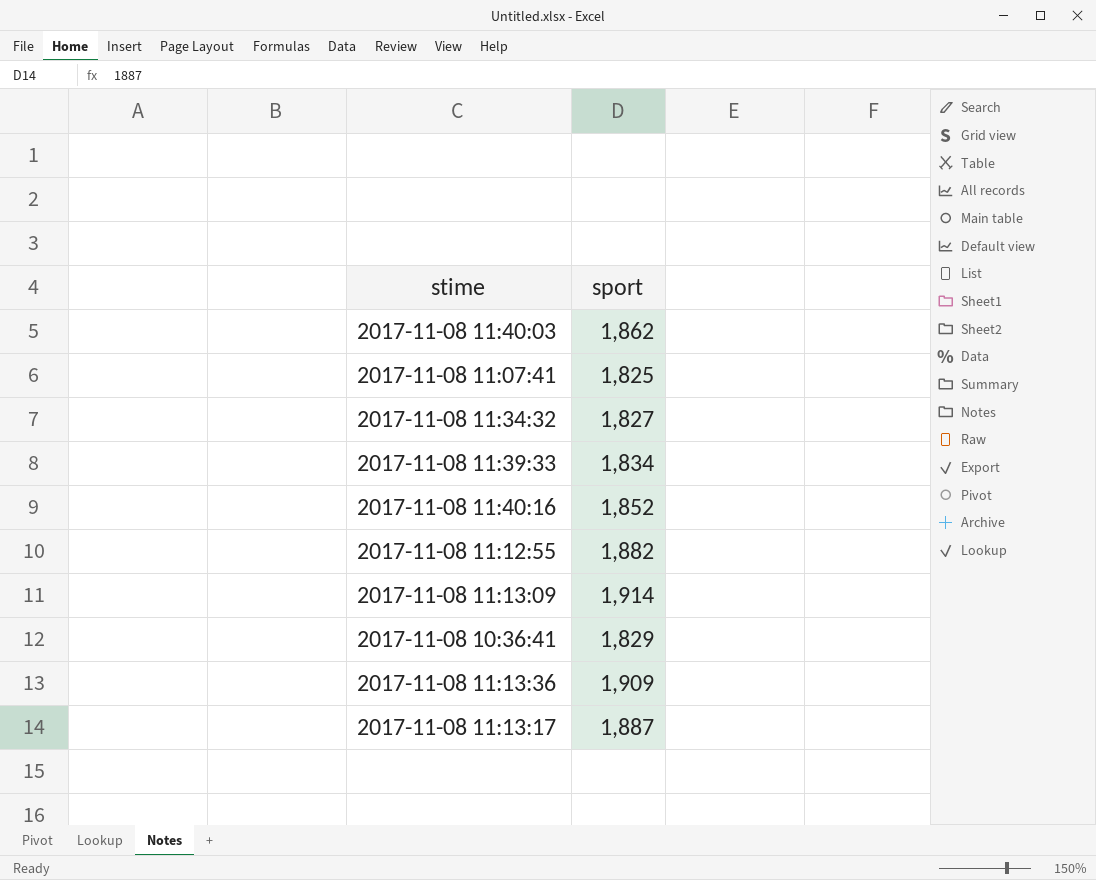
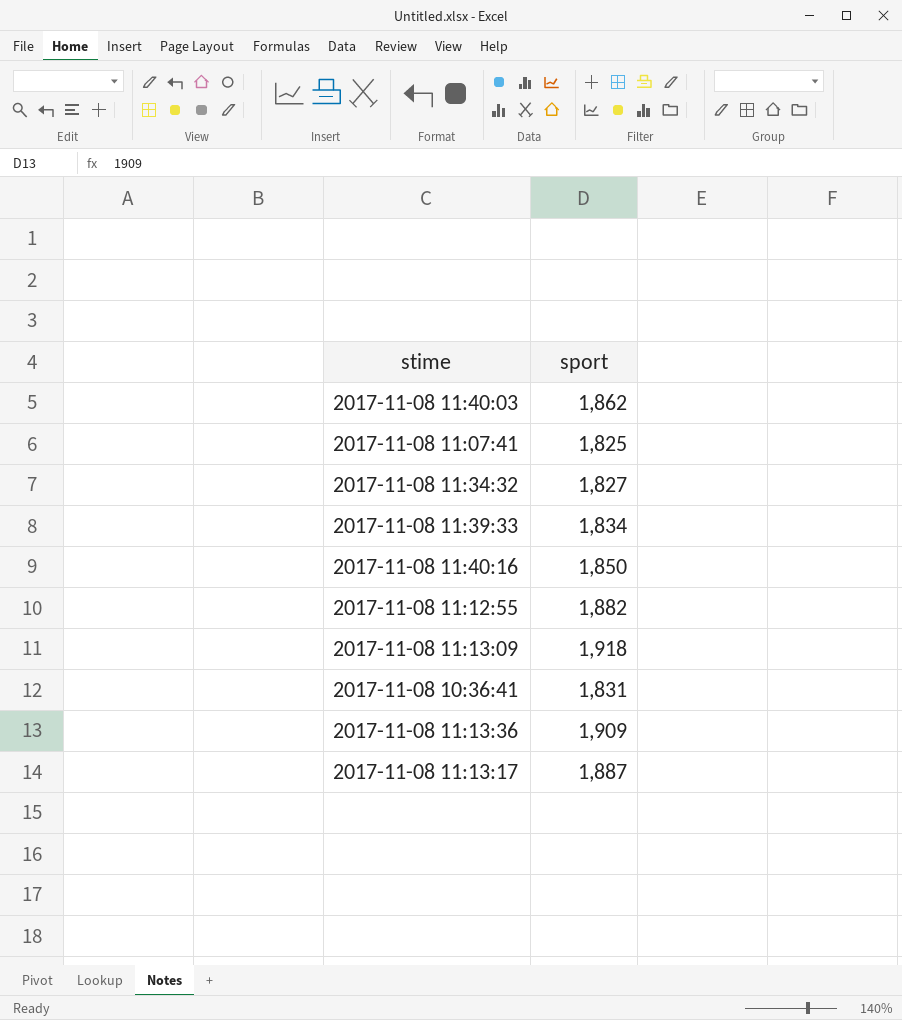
2017-11-08 11:40:16 | sport: 1,852 -> 1,850
2017-11-08 11:13:09 | sport: 1,914 -> 1,918
2017-11-08 10:36:41 | sport: 1,829 -> 1,831

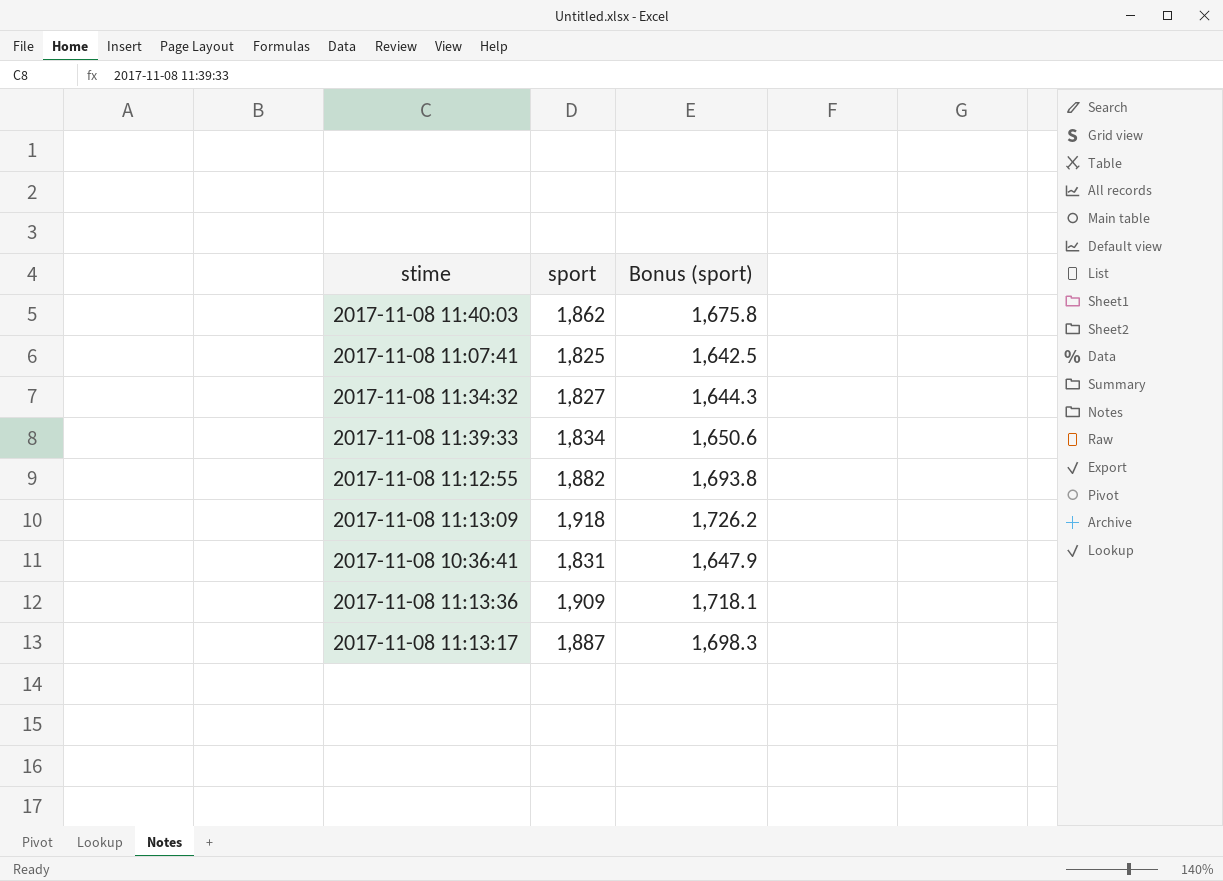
column Bonus (sport) | formula: none -> [sport] * 0.9
row 2017-11-08 11:40:16: 1,850 -> none

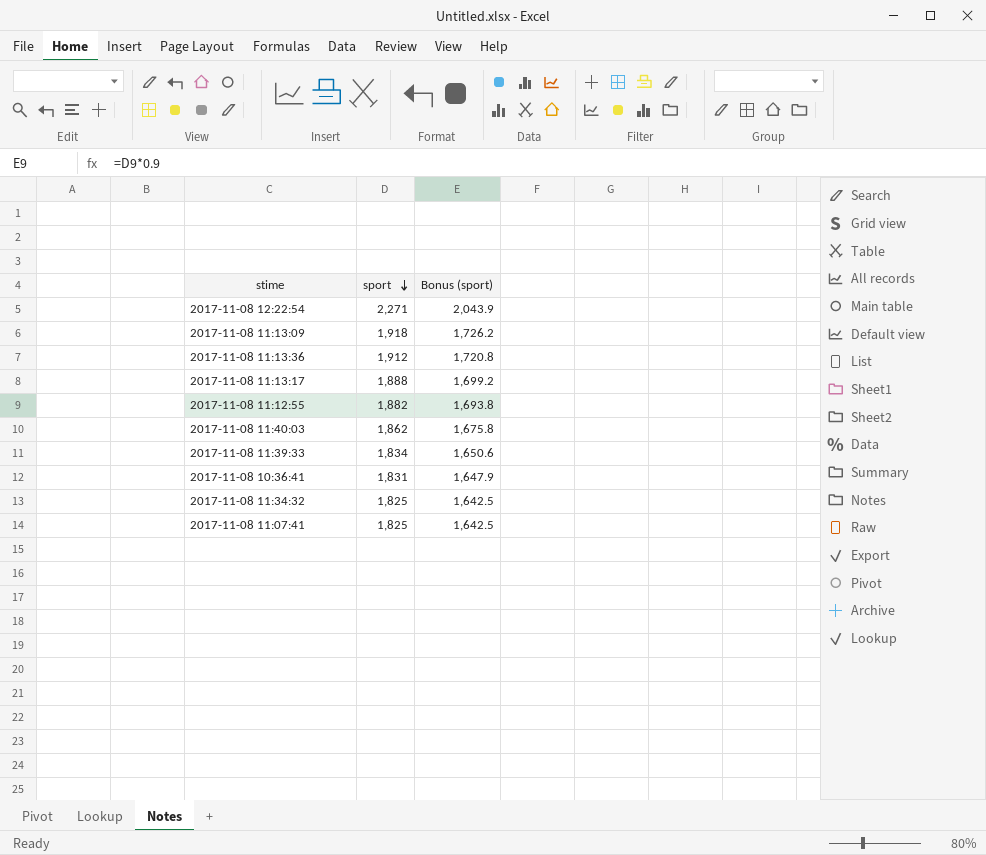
row order: none -> sport descending
row 2017-11-08 12:22:54: none -> 2,271 | 2,043.9
2017-11-08 11:13:36 | sport: 1,909 -> 1,912
2017-11-08 11:13:36 | Bonus (sport): 1,718.1 -> 1,720.8
2017-11-08 11:13:17 | sport: 1,887 -> 1,888
2017-11-08 11:13:17 | Bonus (sport): 1,698.3 -> 1,699.2
2017-11-08 11:34:32 | sport: 1,827 -> 1,825
2017-11-08 11:34:32 | Bonus (sport): 1,644.3 -> 1,642.5

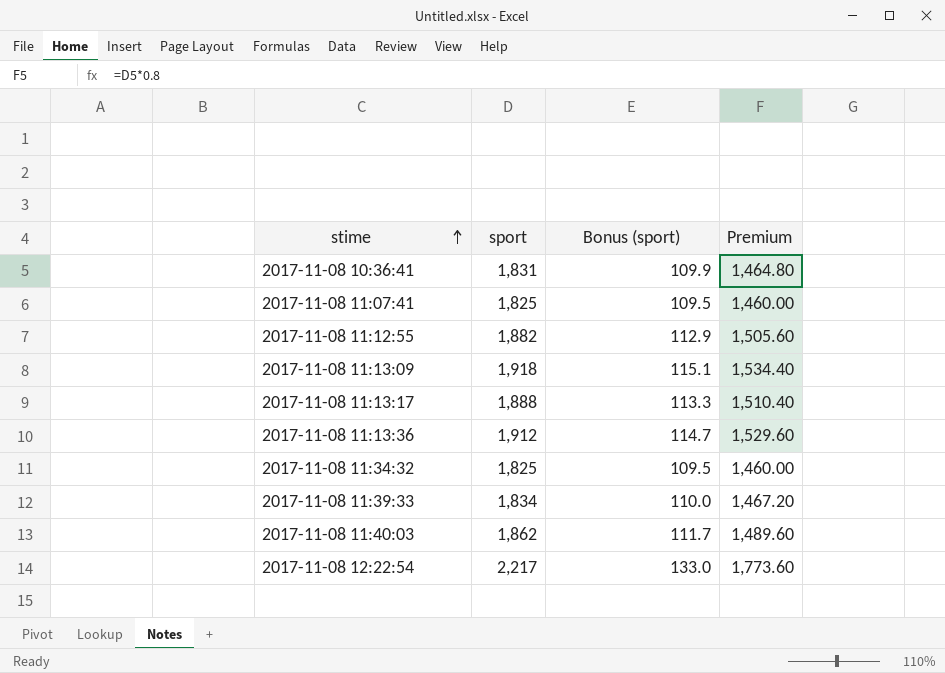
row order: sport descending -> stime ascending
column Bonus (sport) | formula: [sport] * 0.9 -> [sport] * 0.06
column Premium | formula: none -> [sport] * 0.8
2017-11-08 12:22:54 | sport: 2,271 -> 2,217

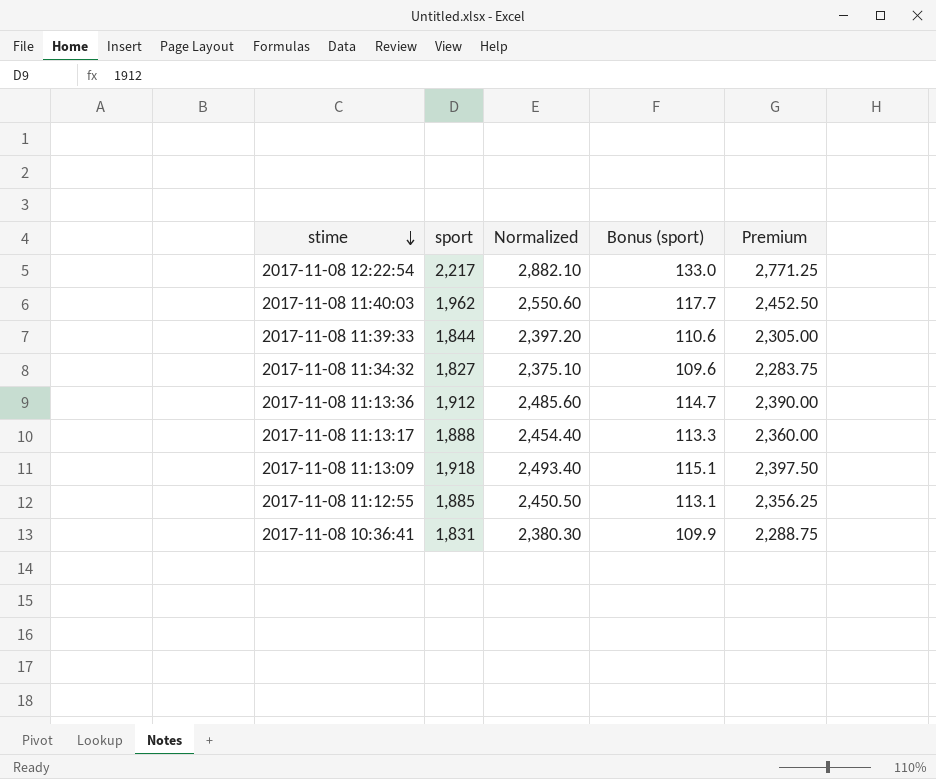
row order: stime ascending -> stime descending
column Normalized | formula: none -> [sport] * 1.3
column Premium | formula: [sport] * 0.8 -> [sport] * 1.25
row 2017-11-08 11:07:41: 1,825 | 109.5 | 1,460.00 -> none
2017-11-08 11:40:03 | sport: 1,862 -> 1,962
2017-11-08 11:40:03 | Bonus (sport): 111.7 -> 117.7
2017-11-08 11:39:33 | sport: 1,834 -> 1,844
2017-11-08 11:39:33 | Bonus (sport): 110.0 -> 110.6
2017-11-08 11:34:32 | sport: 1,825 -> 1,827
2017-11-08 11:34:32 | Bonus (sport): 109.5 -> 109.6
2017-11-08 11:12:55 | sport: 1,882 -> 1,885
2017-11-08 11:12:55 | Bonus (sport): 112.9 -> 113.1

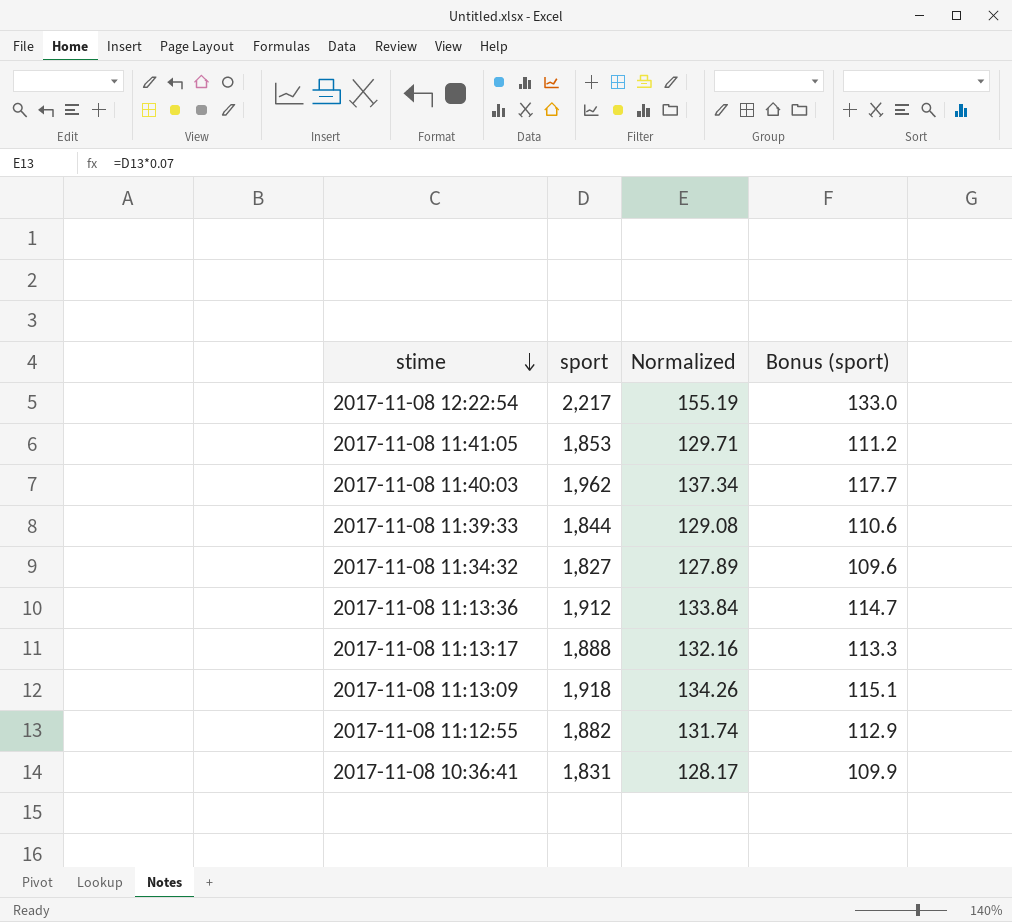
column Premium | formula: [sport] * 1.25 -> none
column Normalized | formula: [sport] * 1.3 -> [sport] * 0.07
row 2017-11-08 11:41:05: none -> 1,853 | 129.71 | 111.2
2017-11-08 11:12:55 | sport: 1,885 -> 1,882
2017-11-08 11:12:55 | Bonus (sport): 113.1 -> 112.9

